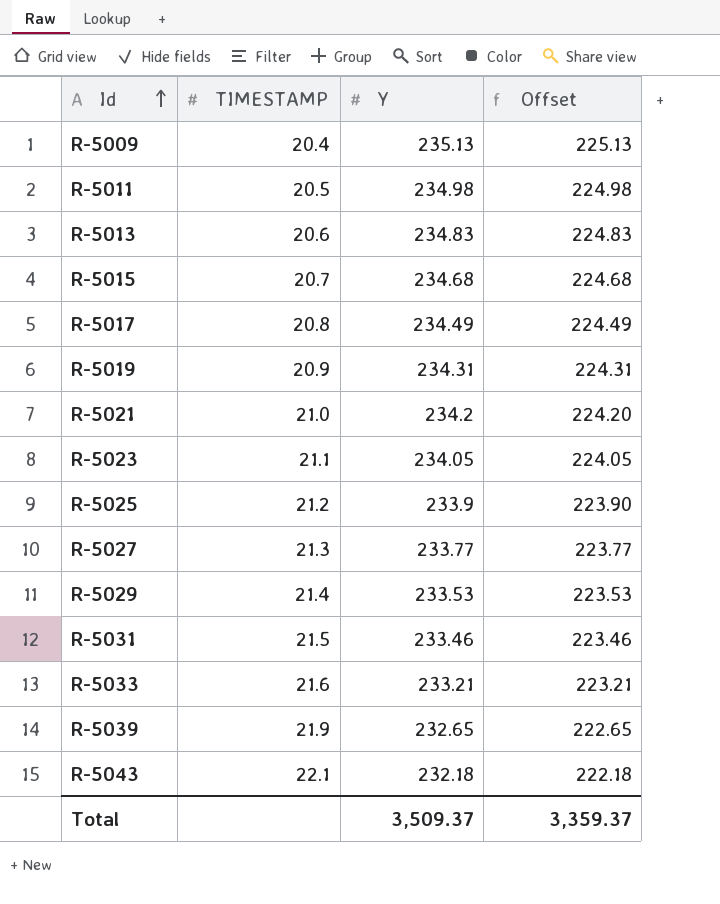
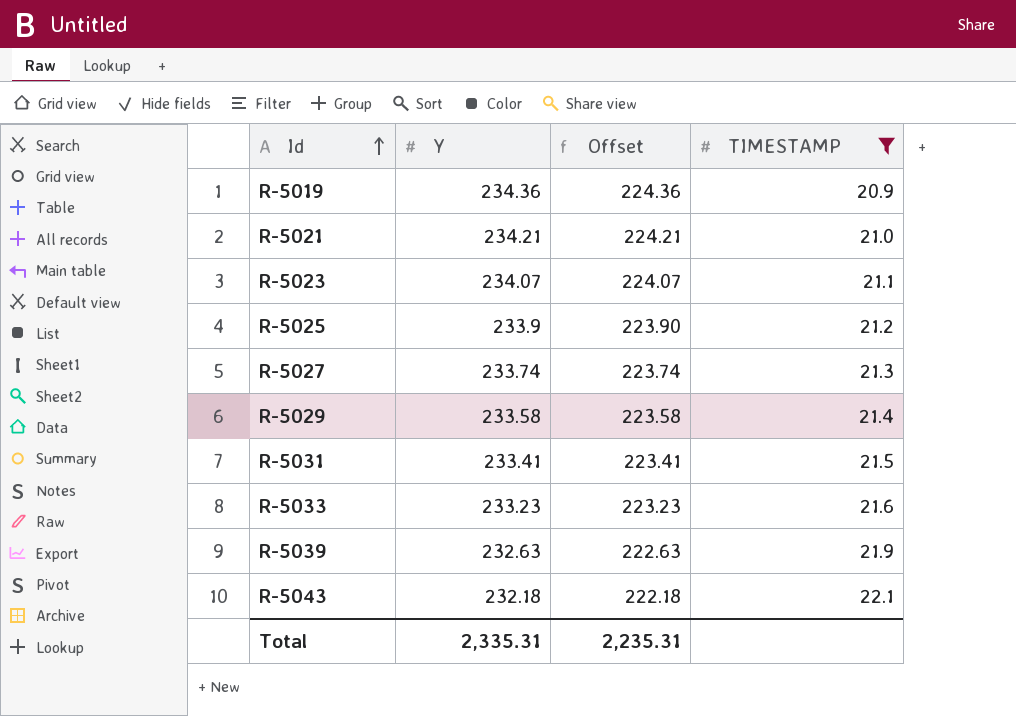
filter: none -> TIMESTAMP >= 20.9
column TIMESTAMP | position: 2 -> 4
R-5019 | Y: 234.31 -> 234.36
R-5019 | Offset: 224.31 -> 224.36
R-5021 | Y: 234.2 -> 234.21
R-5021 | Offset: 224.20 -> 224.21
R-5023 | Y: 234.05 -> 234.07
R-5023 | Offset: 224.05 -> 224.07
R-5027 | Y: 233.77 -> 233.74
R-5027 | Offset: 223.77 -> 223.74
R-5029 | Y: 233.53 -> 233.58
R-5029 | Offset: 223.53 -> 223.58
R-5031 | Y: 233.46 -> 233.41
R-5031 | Offset: 223.46 -> 223.41
R-5033 | Y: 233.21 -> 233.23
R-5033 | Offset: 223.21 -> 223.23
R-5039 | Y: 232.65 -> 232.63
R-5039 | Offset: 222.65 -> 222.63
Total | Y: 3,509.37 -> 2,335.31
Total | Offset: 3,359.37 -> 2,235.31

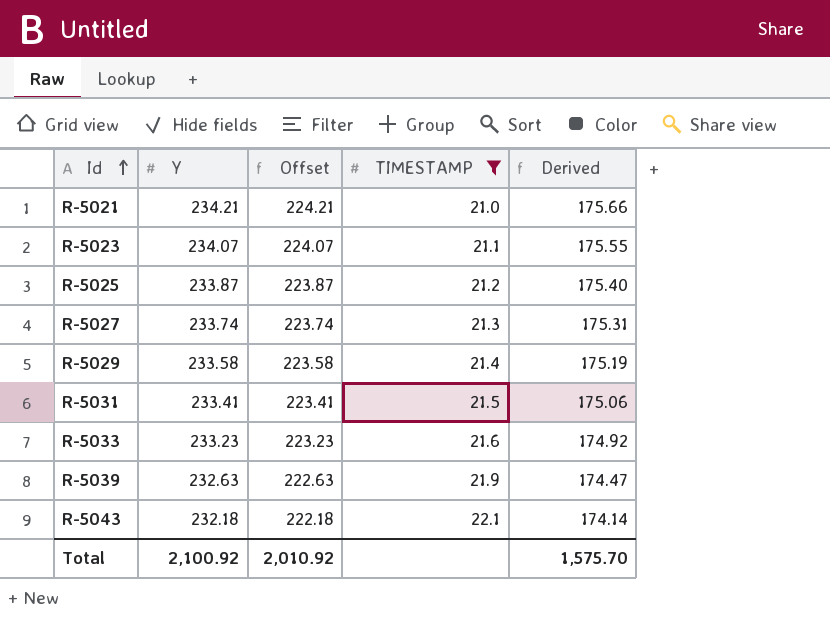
column Derived | formula: none -> [Y] * 0.75
row R-5019: 234.36 | 224.36 | 20.9 -> none
R-5025 | Y: 233.9 -> 233.87
R-5025 | Offset: 223.90 -> 223.87
Total | Y: 2,335.31 -> 2,100.92
Total | Offset: 2,235.31 -> 2,010.92

